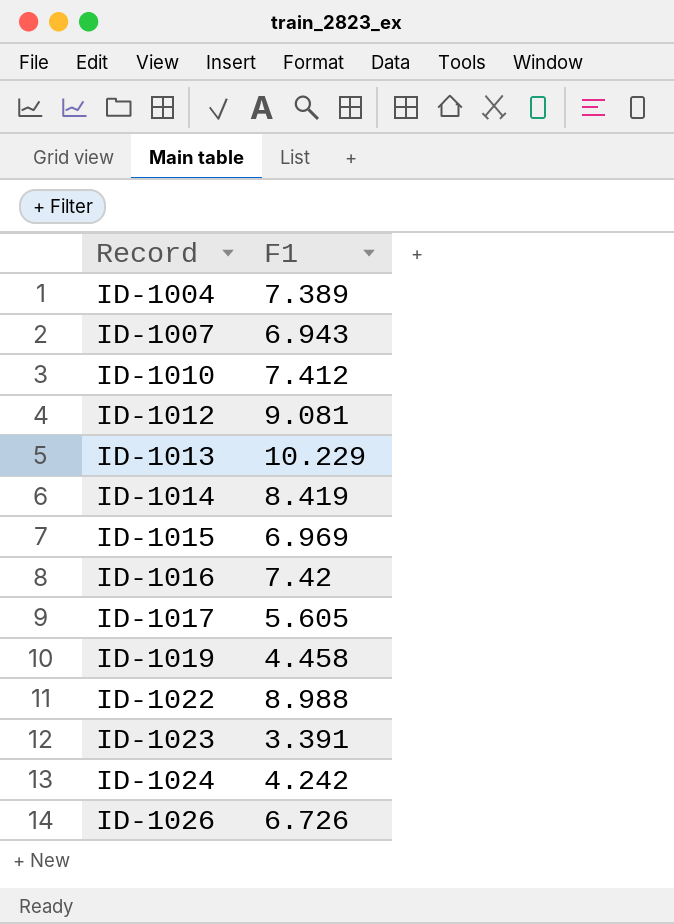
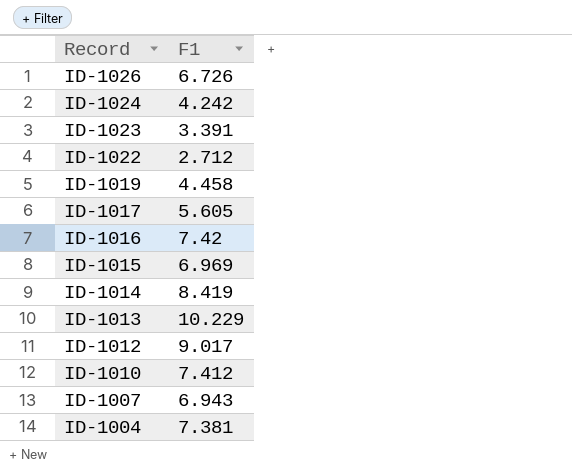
row order: Record ascending -> Record descending
ID-1022 | F1: 8.988 -> 2.712
ID-1012 | F1: 9.081 -> 9.017
ID-1004 | F1: 7.389 -> 7.381

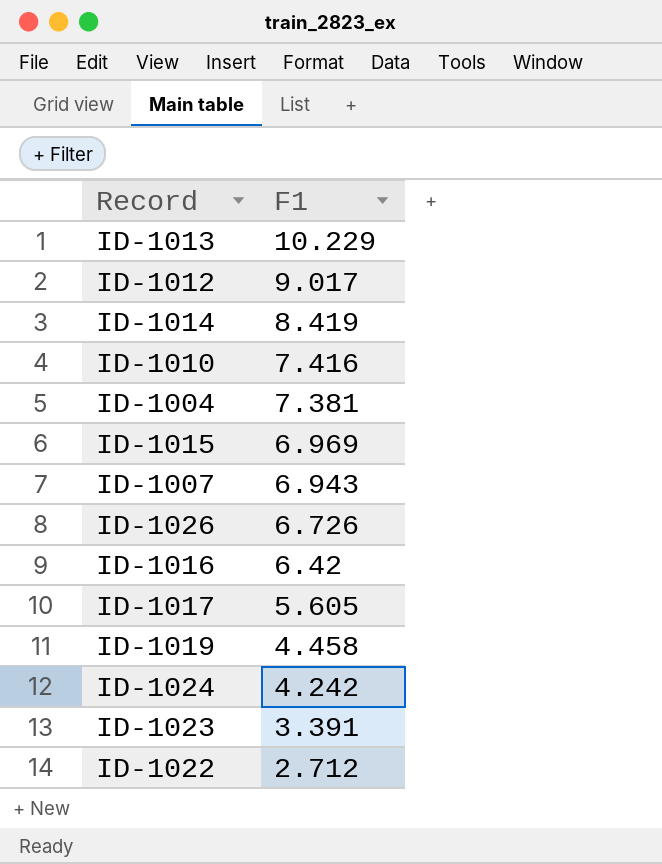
row order: Record descending -> F1 descending
ID-1010 | F1: 7.412 -> 7.416
ID-1016 | F1: 7.42 -> 6.42

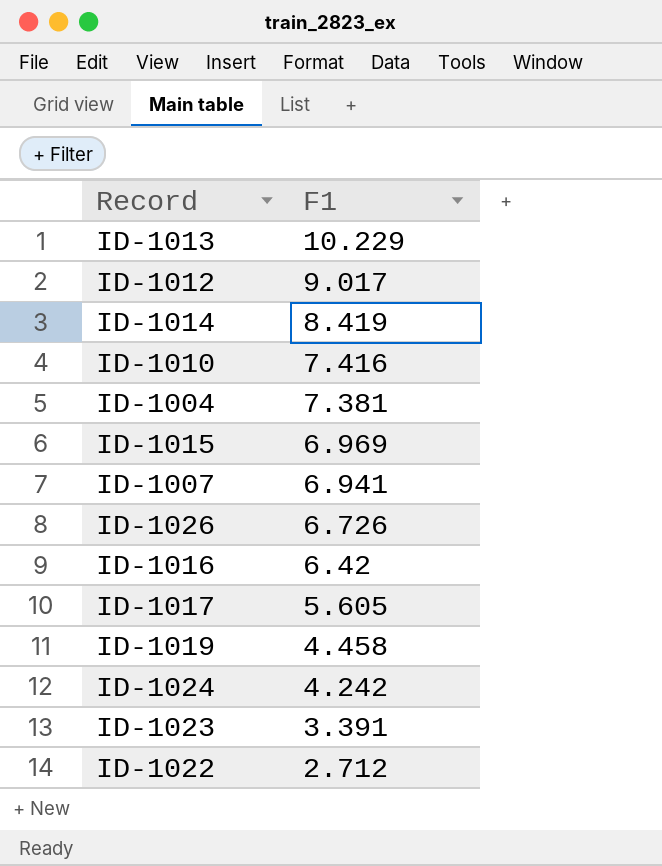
ID-1007 | F1: 6.943 -> 6.941

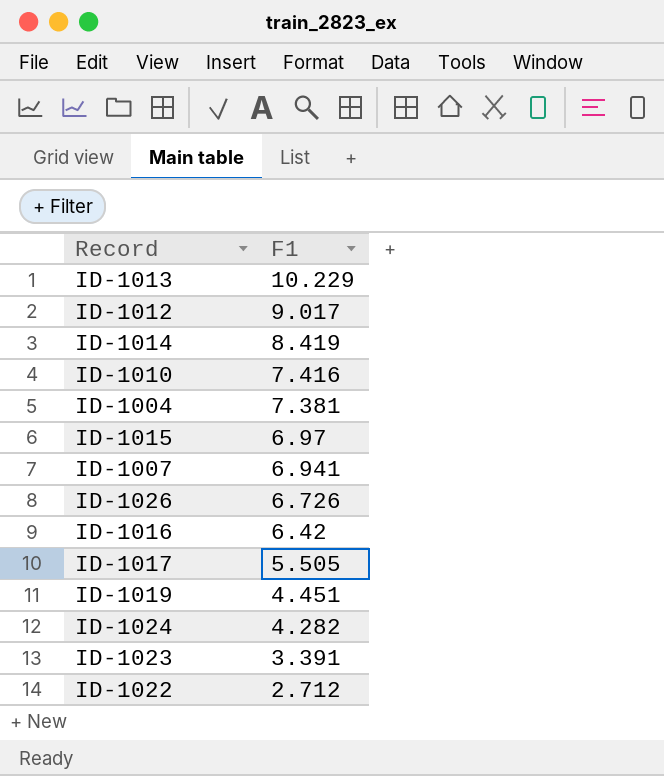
ID-1015 | F1: 6.969 -> 6.97
ID-1017 | F1: 5.605 -> 5.505
ID-1019 | F1: 4.458 -> 4.451
ID-1024 | F1: 4.242 -> 4.282

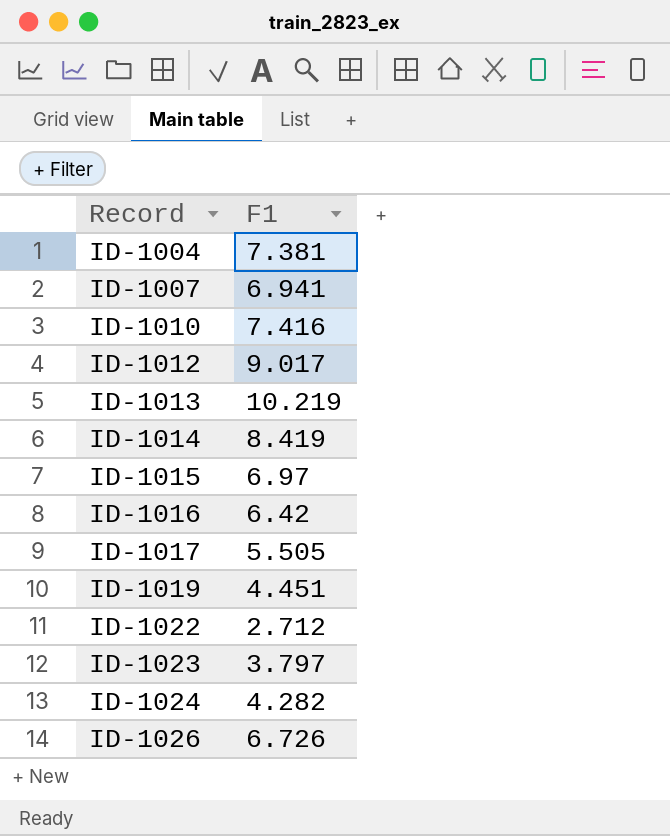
row order: F1 descending -> Record ascending
ID-1013 | F1: 10.229 -> 10.219
ID-1023 | F1: 3.391 -> 3.797

